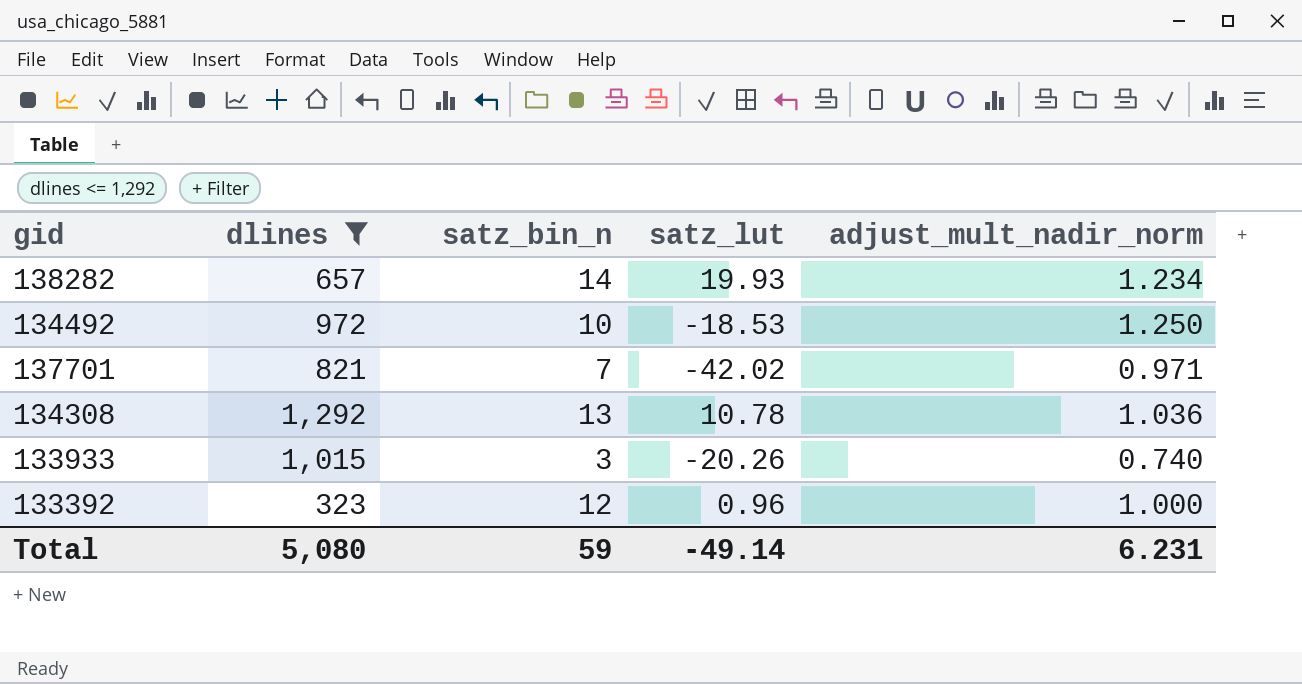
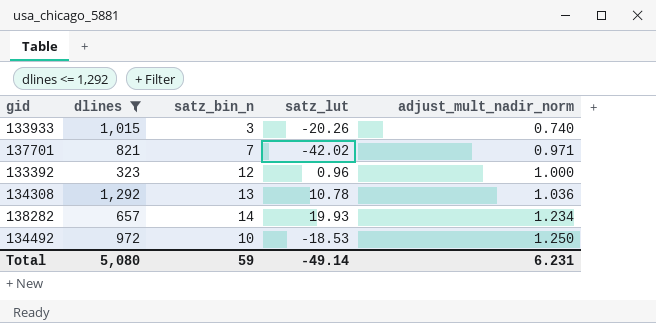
row order: none -> adjust_mult_nadir_norm ascending

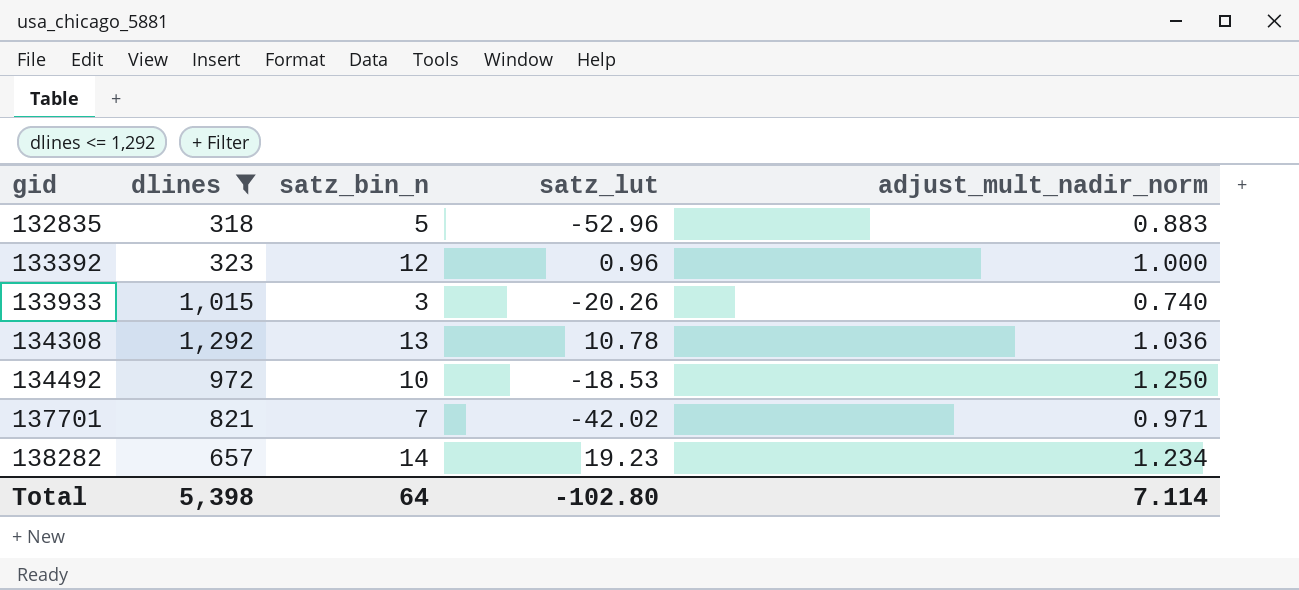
row order: adjust_mult_nadir_norm ascending -> gid ascending
row 132835: none -> 318 | 5 | -52.96 | 0.883
138282 | satz_lut: 19.93 -> 19.23
Total | dlines: 5,080 -> 5,398
Total | satz_bin_n: 59 -> 64
Total | satz_lut: -49.14 -> -102.80
Total | adjust_mult_nadir_norm: 6.231 -> 7.114

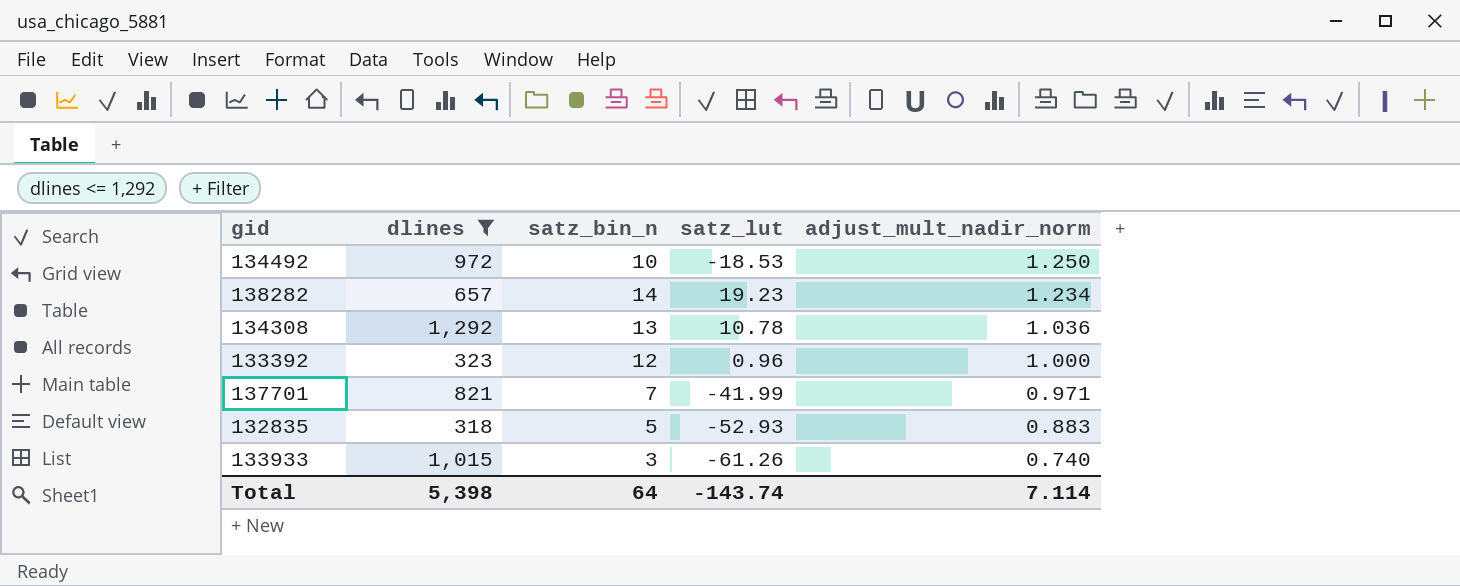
row order: gid ascending -> adjust_mult_nadir_norm descending
137701 | satz_lut: -42.02 -> -41.99
132835 | satz_lut: -52.96 -> -52.93
133933 | satz_lut: -20.26 -> -61.26
Total | satz_lut: -102.80 -> -143.74

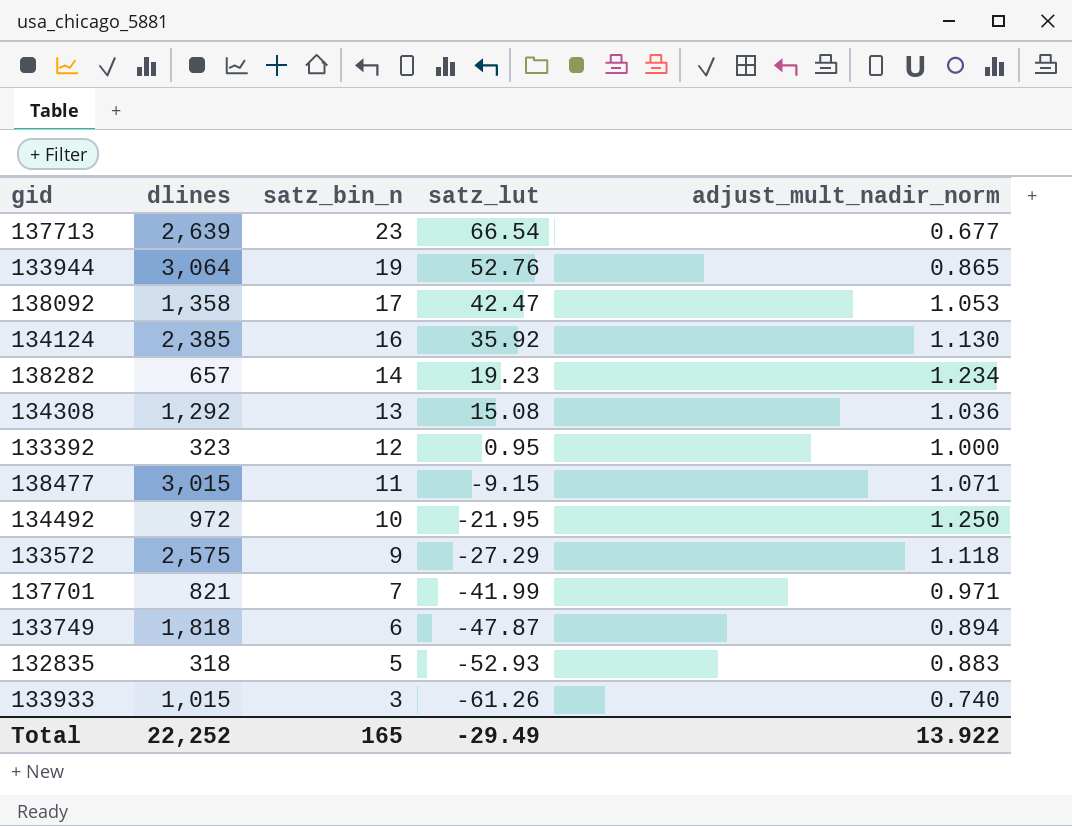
filter: dlines <= 1,292 -> none
row order: adjust_mult_nadir_norm descending -> satz_bin_n descending
134308 | satz_lut: 10.78 -> 15.08
133392 | satz_lut: 0.96 -> 0.95
134492 | satz_lut: -18.53 -> -21.95
Total | dlines: 5,398 -> 22,252
Total | satz_bin_n: 64 -> 165
Total | satz_lut: -143.74 -> -29.49
Total | adjust_mult_nadir_norm: 7.114 -> 13.922

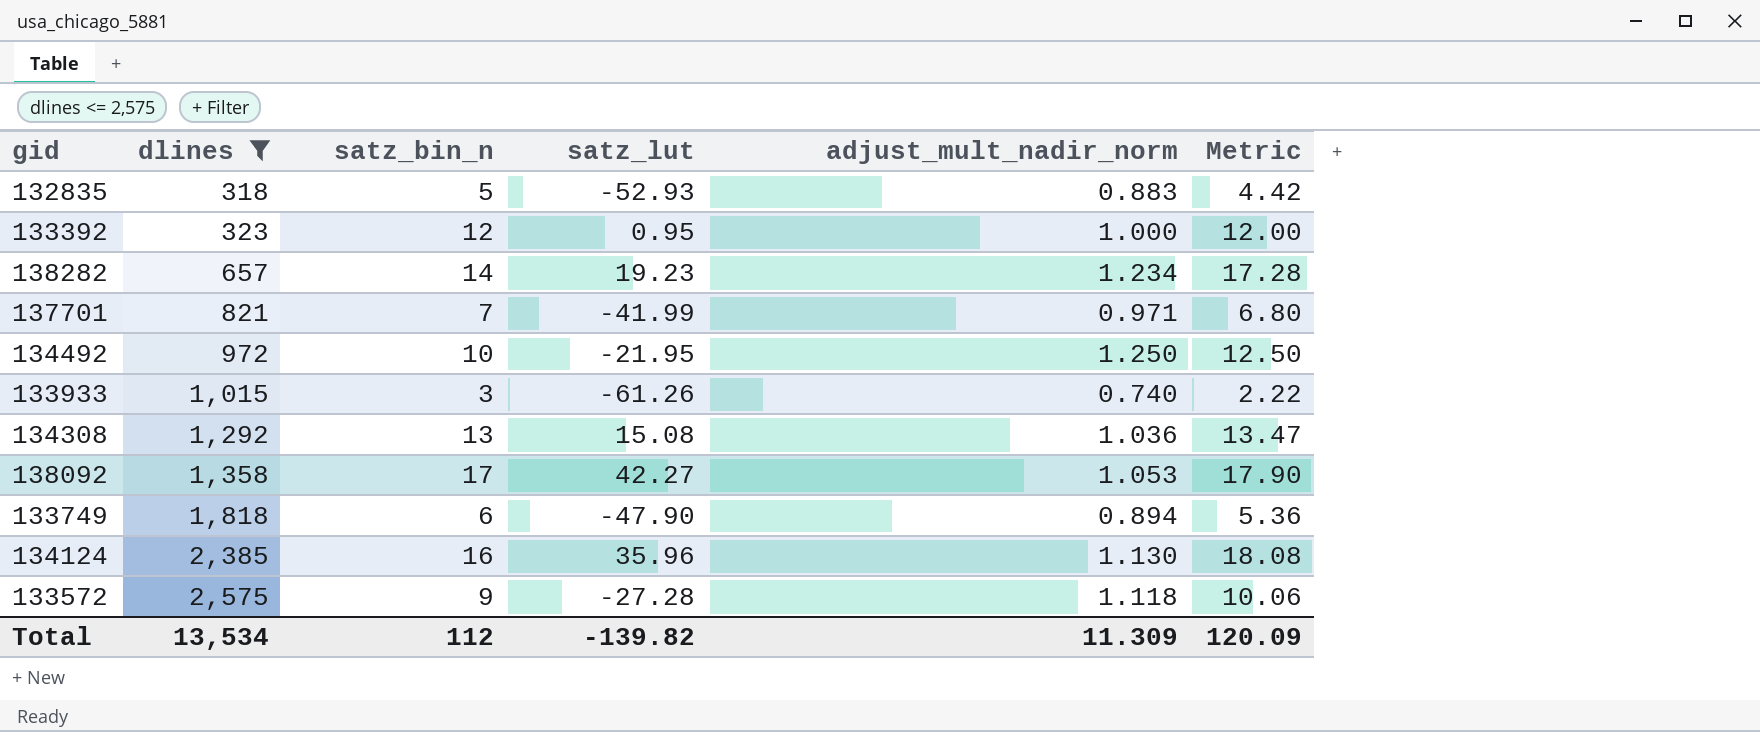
filter: none -> dlines <= 2,575
row order: satz_bin_n descending -> dlines ascending
column Metric | formula: none -> [satz_bin_n] * [adjust_mult_nadir_norm]
138092 | satz_lut: 42.47 -> 42.27
133749 | satz_lut: -47.87 -> -47.90
134124 | satz_lut: 35.92 -> 35.96
133572 | satz_lut: -27.29 -> -27.28
Total | dlines: 22,252 -> 13,534
Total | satz_bin_n: 165 -> 112
Total | satz_lut: -29.49 -> -139.82
Total | adjust_mult_nadir_norm: 13.922 -> 11.309

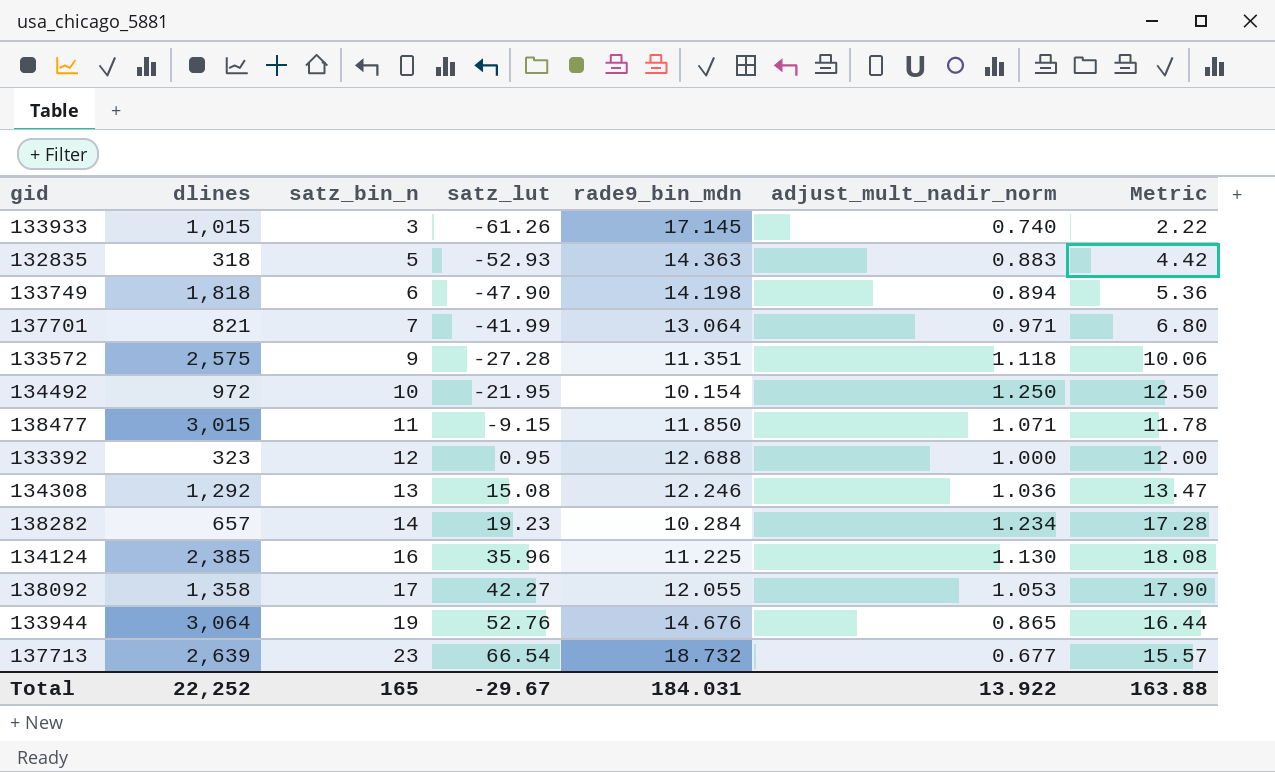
filter: dlines <= 2,575 -> none
row order: dlines ascending -> satz_bin_n ascending
column rade9_bin_mdn | position: none -> 5
Total | dlines: 13,534 -> 22,252
Total | satz_bin_n: 112 -> 165
Total | satz_lut: -139.82 -> -29.67
Total | adjust_mult_nadir_norm: 11.309 -> 13.922
Total | Metric: 120.09 -> 163.88

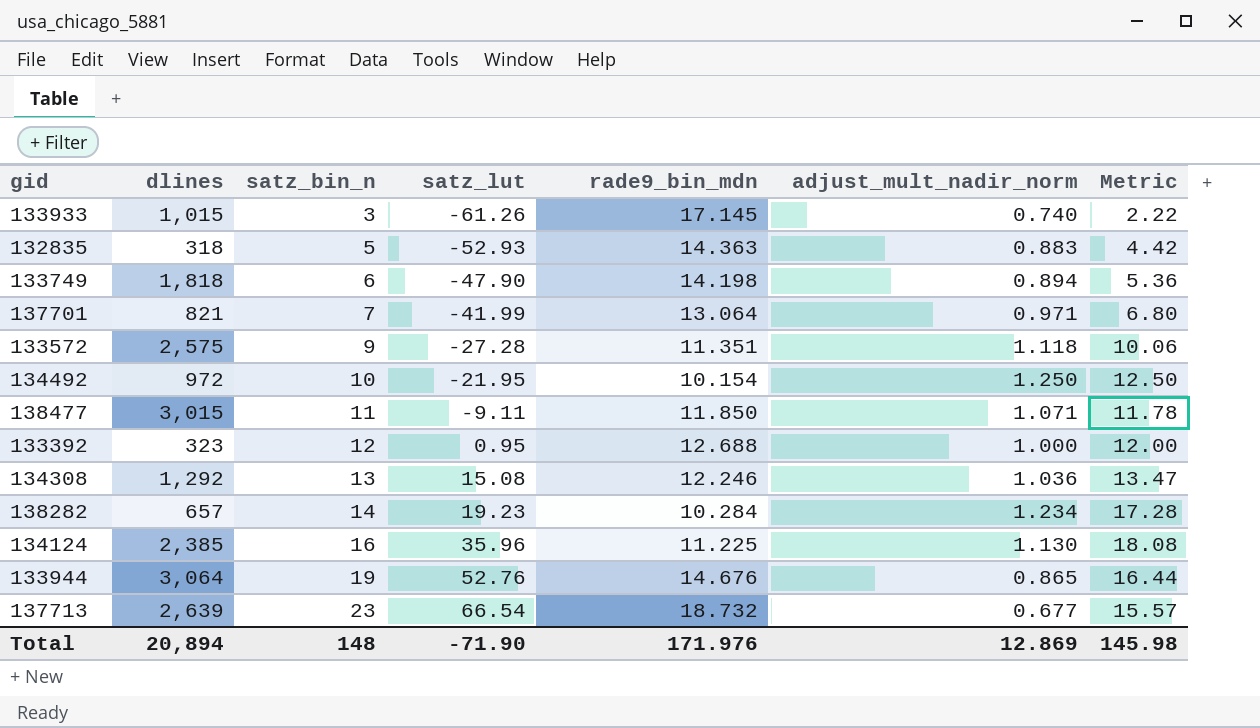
row 138092: 1,358 | 17 | 42.27 | 12.055 | 1.053 | 17.90 -> none
138477 | satz_lut: -9.15 -> -9.11
Total | dlines: 22,252 -> 20,894
Total | satz_bin_n: 165 -> 148
Total | satz_lut: -29.67 -> -71.90
Total | rade9_bin_mdn: 184.031 -> 171.976
Total | adjust_mult_nadir_norm: 13.922 -> 12.869
Total | Metric: 163.88 -> 145.98

